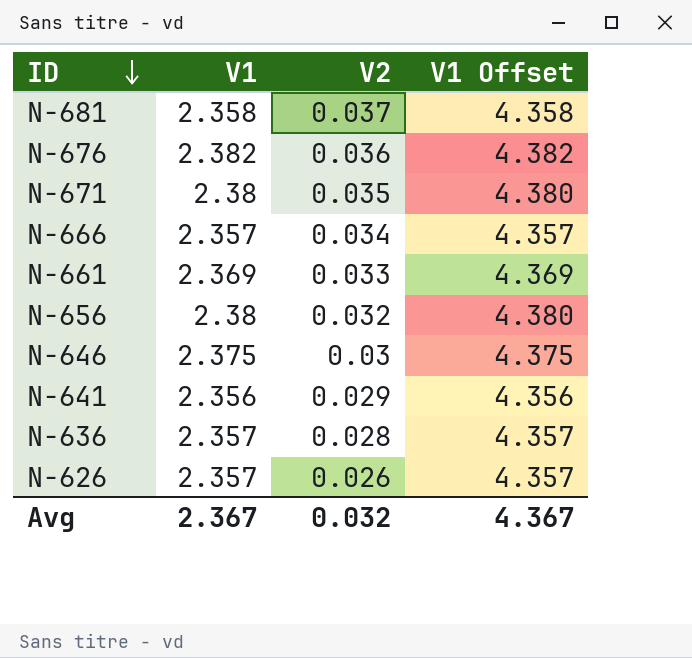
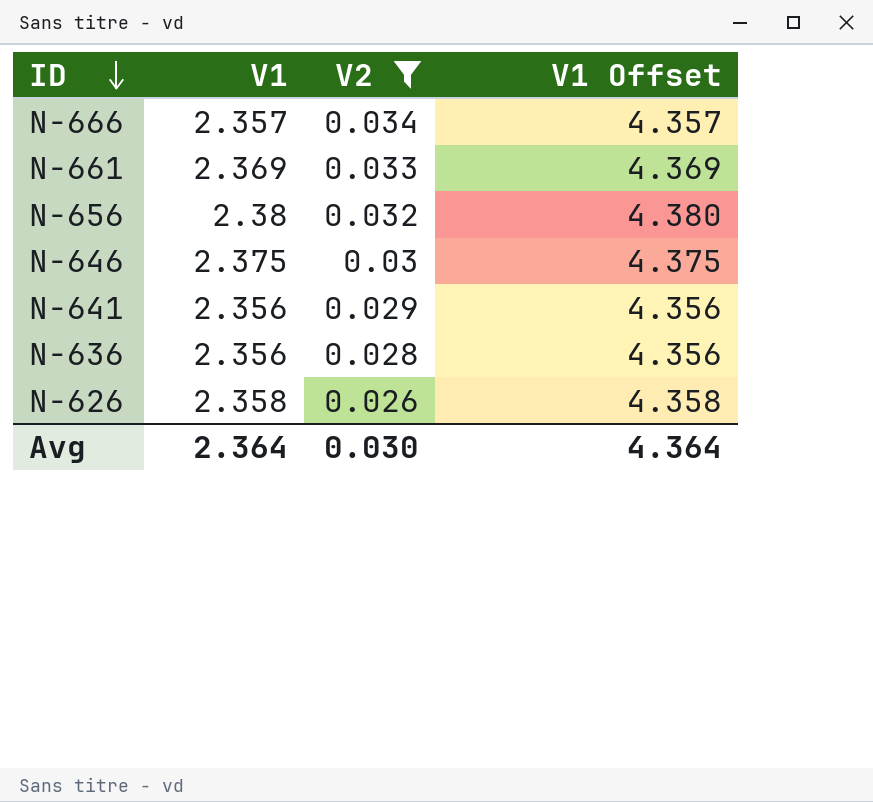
filter: none -> V2 <= 0.034
N-636 | V1: 2.357 -> 2.356
N-636 | V1 Offset: 4.357 -> 4.356
N-626 | V1: 2.357 -> 2.358
N-626 | V1 Offset: 4.357 -> 4.358
Avg | V1: 2.367 -> 2.364
Avg | V2: 0.032 -> 0.030
Avg | V1 Offset: 4.367 -> 4.364

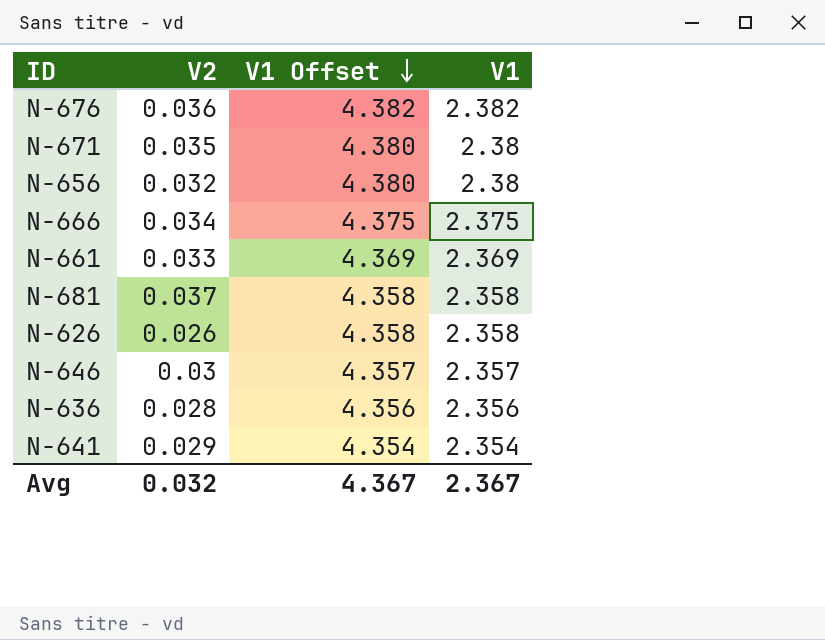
filter: V2 <= 0.034 -> none
row order: ID descending -> V1 Offset descending
column V1 | position: 2 -> 4
N-666 | V1 Offset: 4.357 -> 4.375
N-666 | V1: 2.357 -> 2.375
N-646 | V1 Offset: 4.375 -> 4.357
N-646 | V1: 2.375 -> 2.357
N-641 | V1 Offset: 4.356 -> 4.354
N-641 | V1: 2.356 -> 2.354
Avg | V2: 0.030 -> 0.032
Avg | V1 Offset: 4.364 -> 4.367
Avg | V1: 2.364 -> 2.367

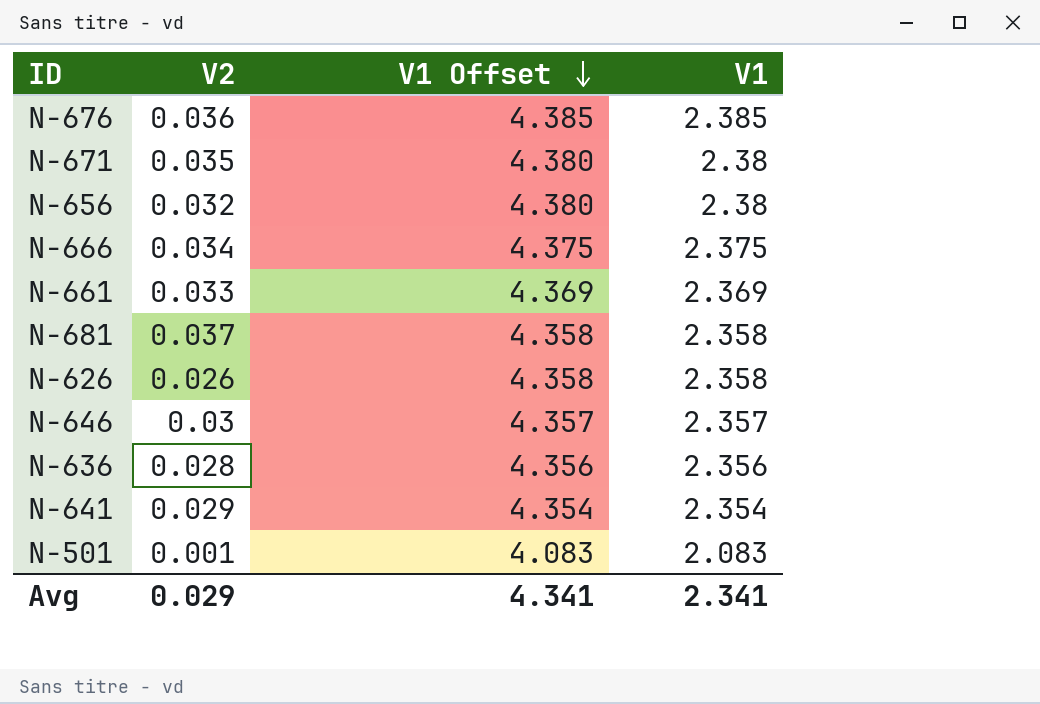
N-676 | V1 Offset: 4.382 -> 4.385
N-676 | V1: 2.382 -> 2.385
row N-501: none -> 0.001 | 4.083 | 2.083
Avg | V2: 0.032 -> 0.029
Avg | V1 Offset: 4.367 -> 4.341
Avg | V1: 2.367 -> 2.341

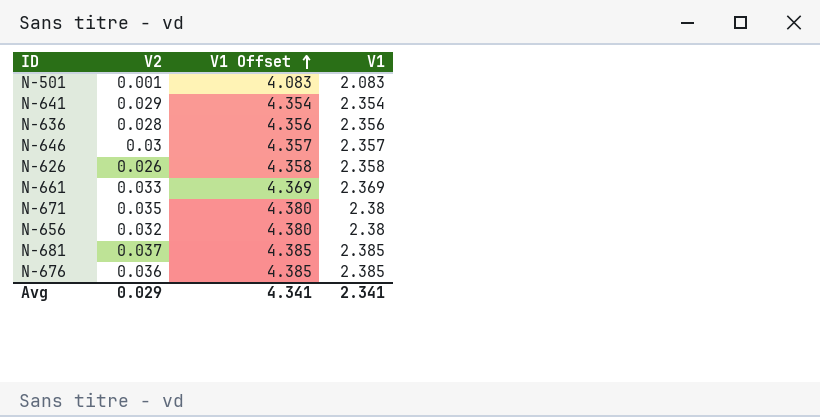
row order: V1 Offset descending -> V1 Offset ascending
row N-666: 0.034 | 4.375 | 2.375 -> none
N-681 | V1 Offset: 4.358 -> 4.385
N-681 | V1: 2.358 -> 2.385

